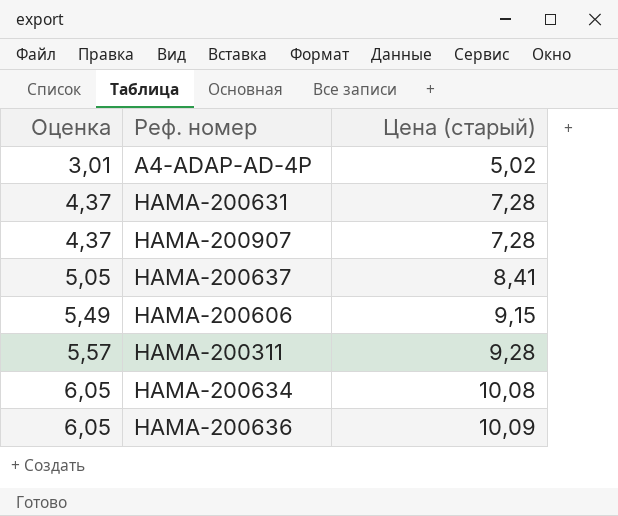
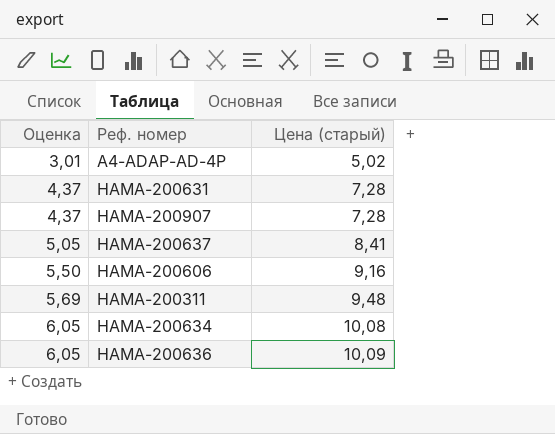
HAMA-200606 | Оценка: 5,49 -> 5,50
HAMA-200606 | Цена (старый): 9,15 -> 9,16
HAMA-200311 | Оценка: 5,57 -> 5,69
HAMA-200311 | Цена (старый): 9,28 -> 9,48

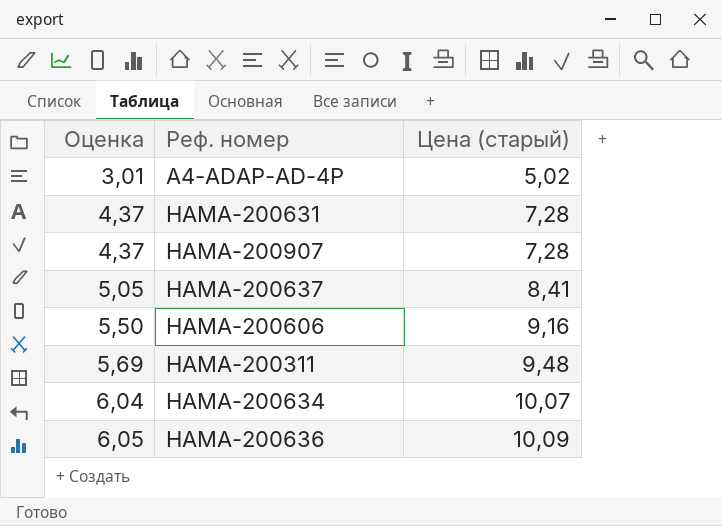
HAMA-200634 | Оценка: 6,05 -> 6,04
HAMA-200634 | Цена (старый): 10,08 -> 10,07

